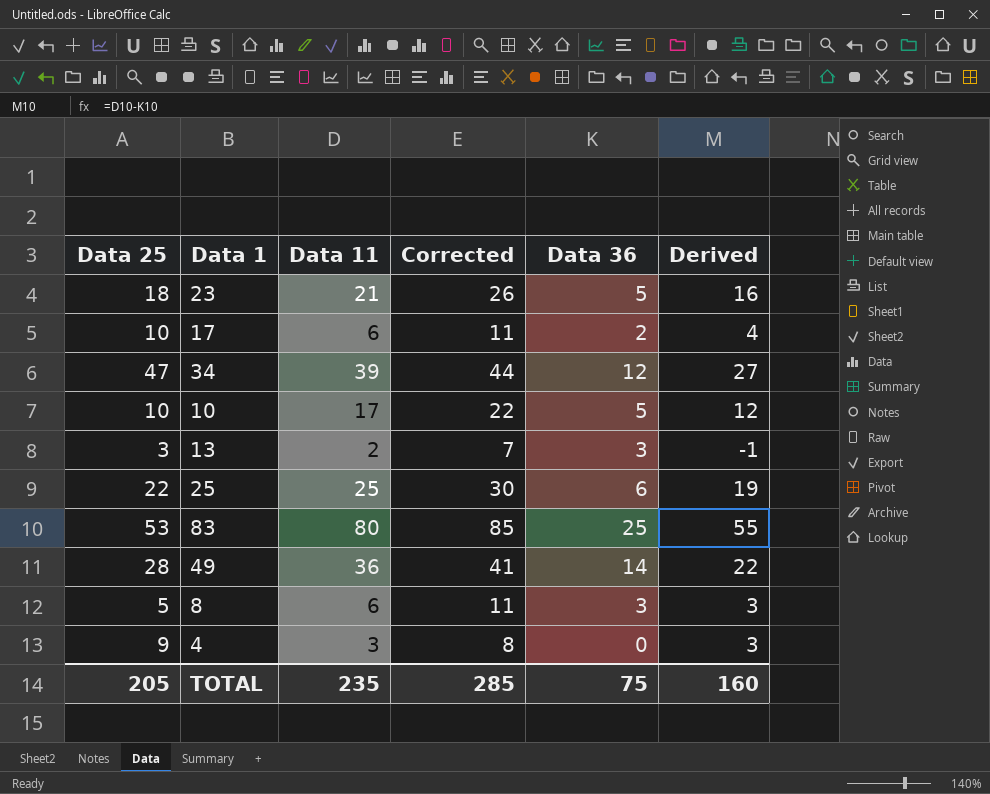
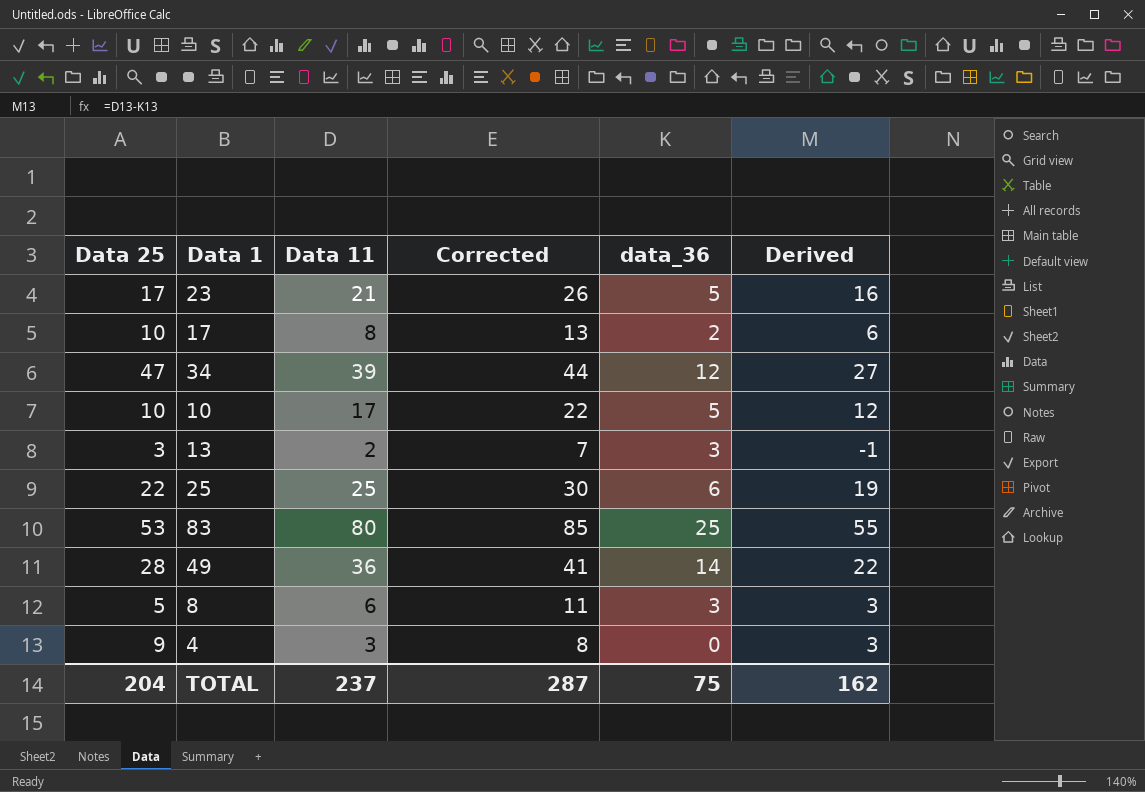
column name: Data 36 -> data_36
23 | Data 25: 18 -> 17
17 | Data 11: 6 -> 8
17 | Corrected: 11 -> 13
17 | Derived: 4 -> 6
TOTAL | Data 25: 205 -> 204
TOTAL | Data 11: 235 -> 237
TOTAL | Corrected: 285 -> 287
TOTAL | Derived: 160 -> 162

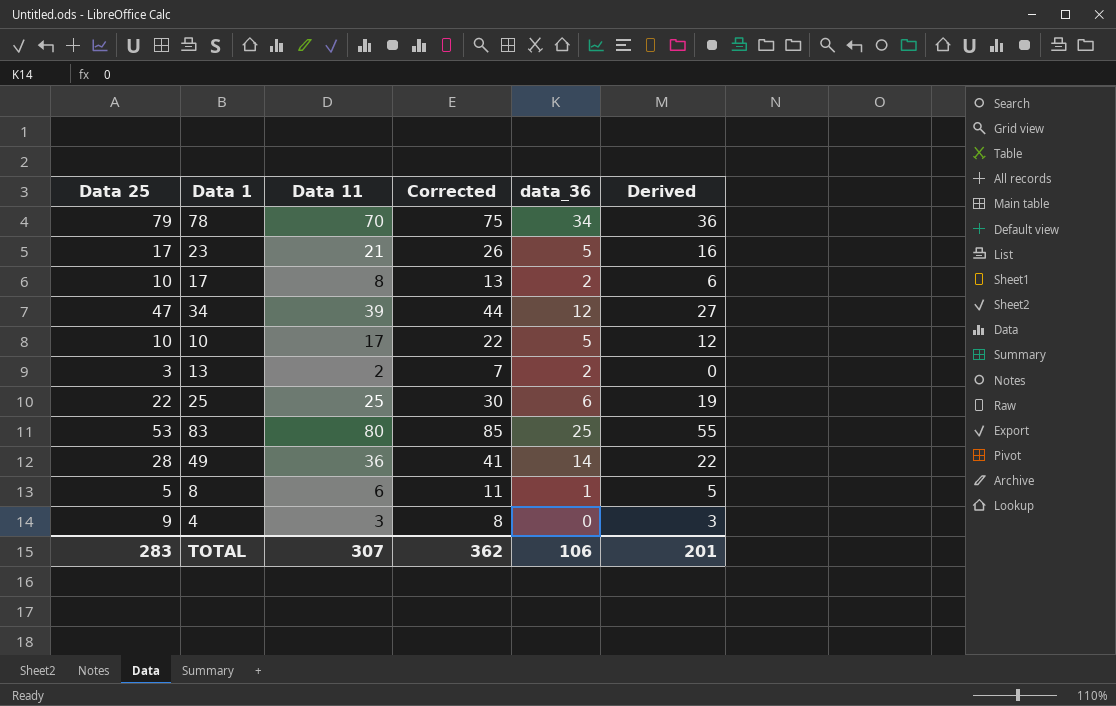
row 78: none -> 79 | 70 | 75 | 34 | 36
13 | data_36: 3 -> 2
13 | Derived: -1 -> 0
8 | data_36: 3 -> 1
8 | Derived: 3 -> 5
TOTAL | Data 25: 204 -> 283
TOTAL | Data 11: 237 -> 307
TOTAL | Corrected: 287 -> 362
TOTAL | data_36: 75 -> 106
TOTAL | Derived: 162 -> 201

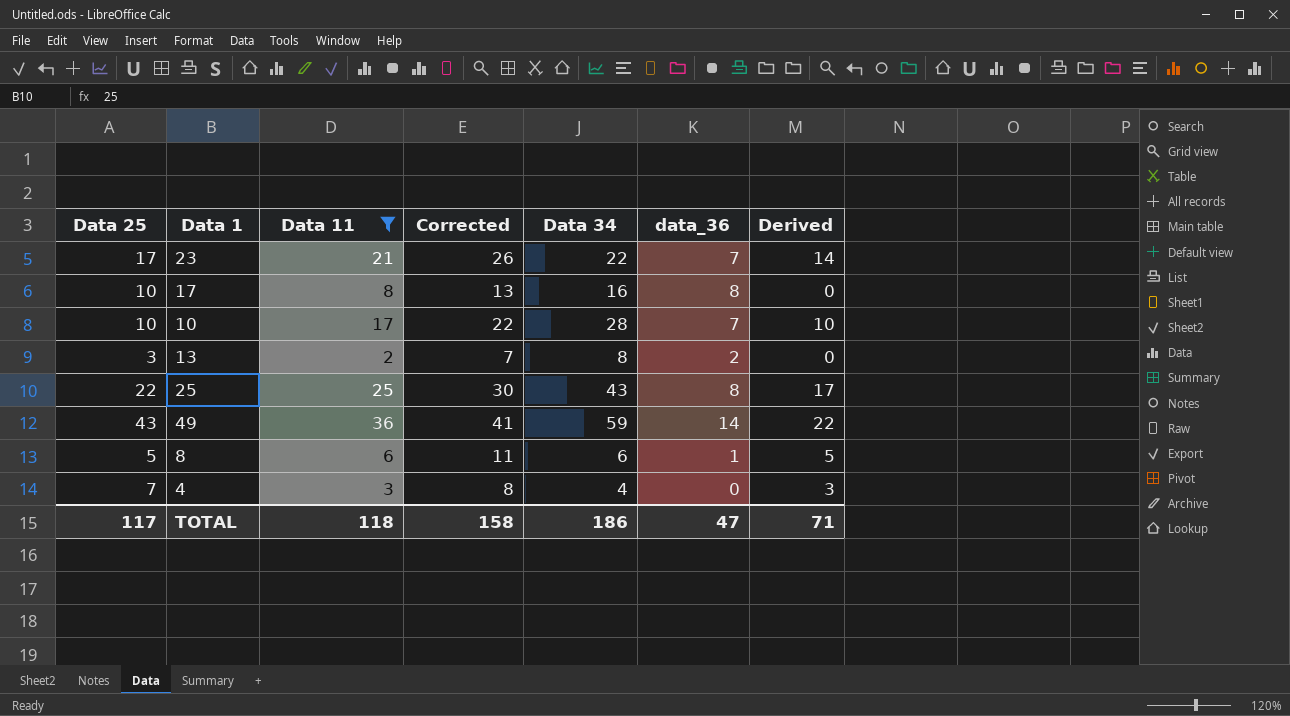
filter: none -> Data 11 <= 36
column Data 34 | position: none -> 5
23 | data_36: 5 -> 7
23 | Derived: 16 -> 14
17 | data_36: 2 -> 8
17 | Derived: 6 -> 0
10 | data_36: 5 -> 7
10 | Derived: 12 -> 10
25 | data_36: 6 -> 8
25 | Derived: 19 -> 17
49 | Data 25: 28 -> 43
4 | Data 25: 9 -> 7
TOTAL | Data 25: 283 -> 117
TOTAL | Data 11: 307 -> 118
TOTAL | Corrected: 362 -> 158
TOTAL | data_36: 106 -> 47
TOTAL | Derived: 201 -> 71

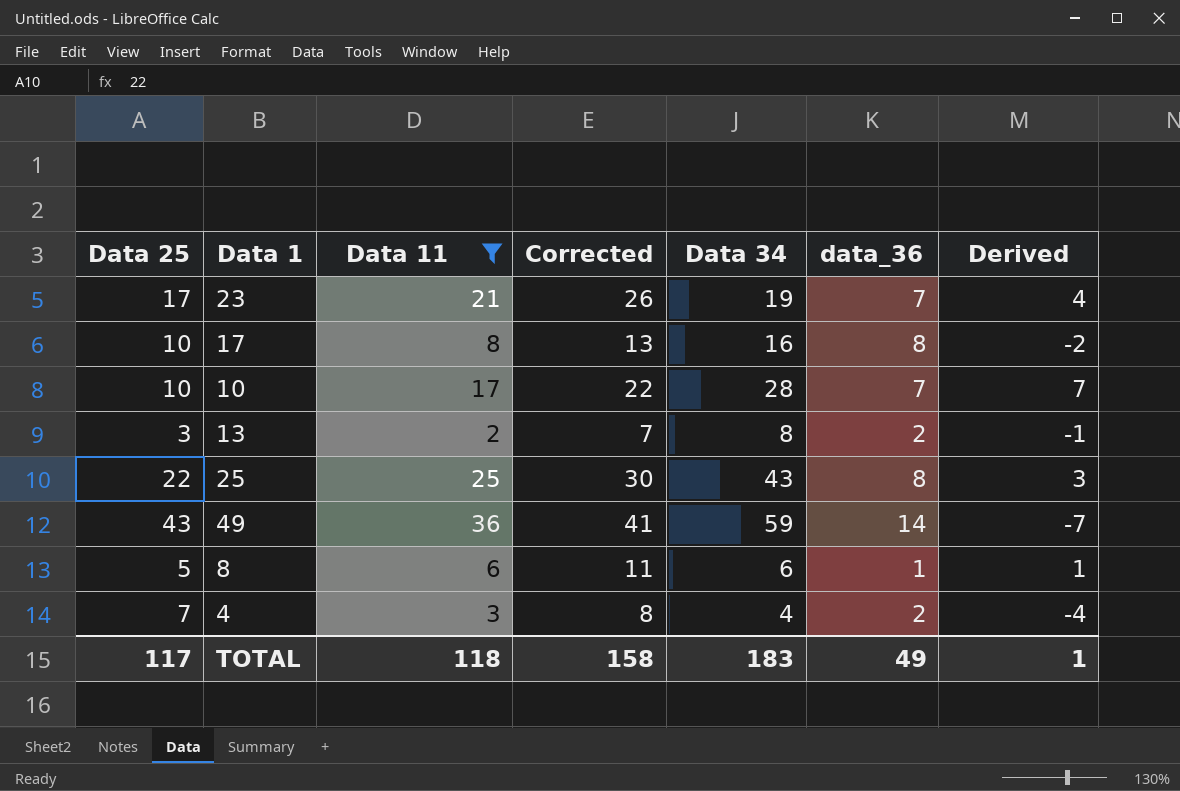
column Derived | formula: [Data 11] - [data_36] -> [Data 11] - [Data 25]
23 | Data 34: 22 -> 19
4 | data_36: 0 -> 2
TOTAL | Data 34: 186 -> 183
TOTAL | data_36: 47 -> 49
TOTAL | Derived: 71 -> 1

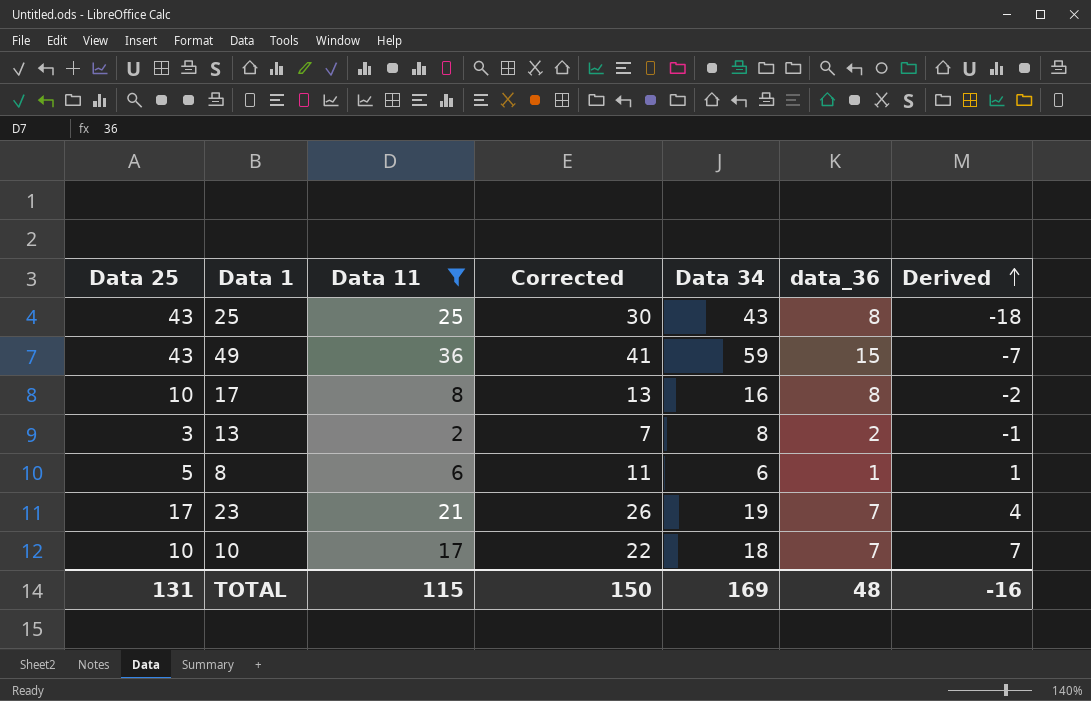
row order: none -> Derived ascending
row 4: 7 | 3 | 8 | 4 | 2 | -4 -> none
25 | Data 25: 22 -> 43
25 | Derived: 3 -> -18
49 | data_36: 14 -> 15
10 | Data 34: 28 -> 18
TOTAL | Data 25: 117 -> 131
TOTAL | Data 11: 118 -> 115
TOTAL | Corrected: 158 -> 150
TOTAL | Data 34: 183 -> 169
TOTAL | data_36: 49 -> 48
TOTAL | Derived: 1 -> -16

